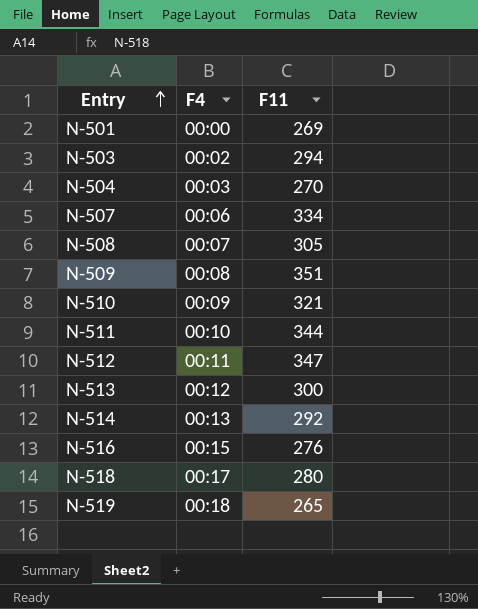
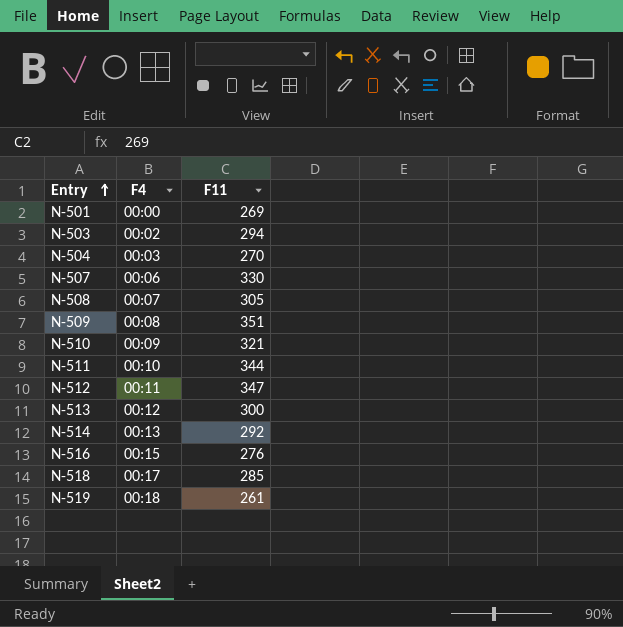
N-507 | F11: 334 -> 330
N-518 | F11: 280 -> 285
N-519 | F11: 265 -> 261

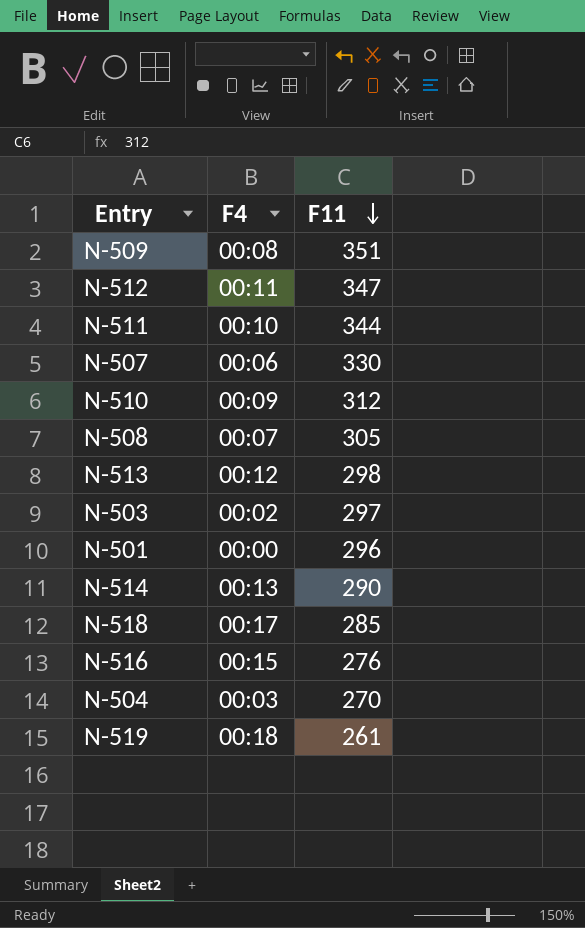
row order: Entry ascending -> F11 descending
N-510 | F11: 321 -> 312
N-513 | F11: 300 -> 298
N-503 | F11: 294 -> 297
N-501 | F11: 269 -> 296
N-514 | F11: 292 -> 290

